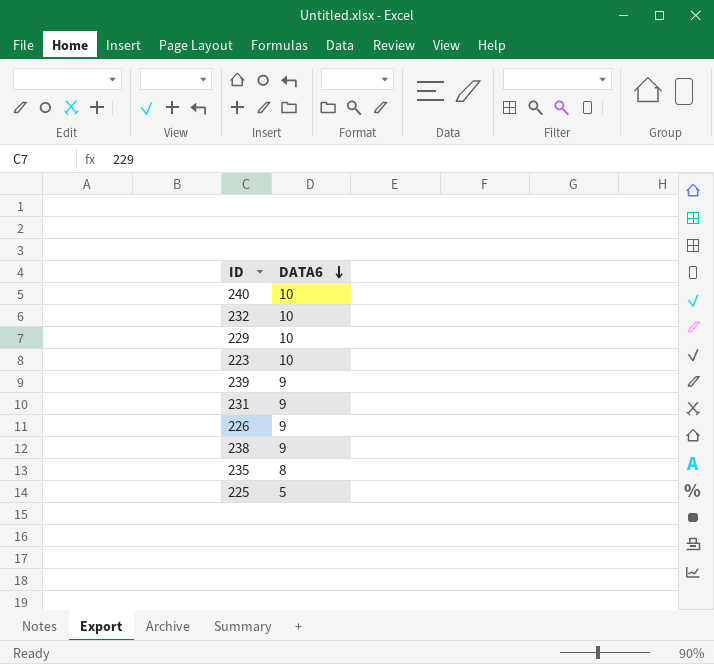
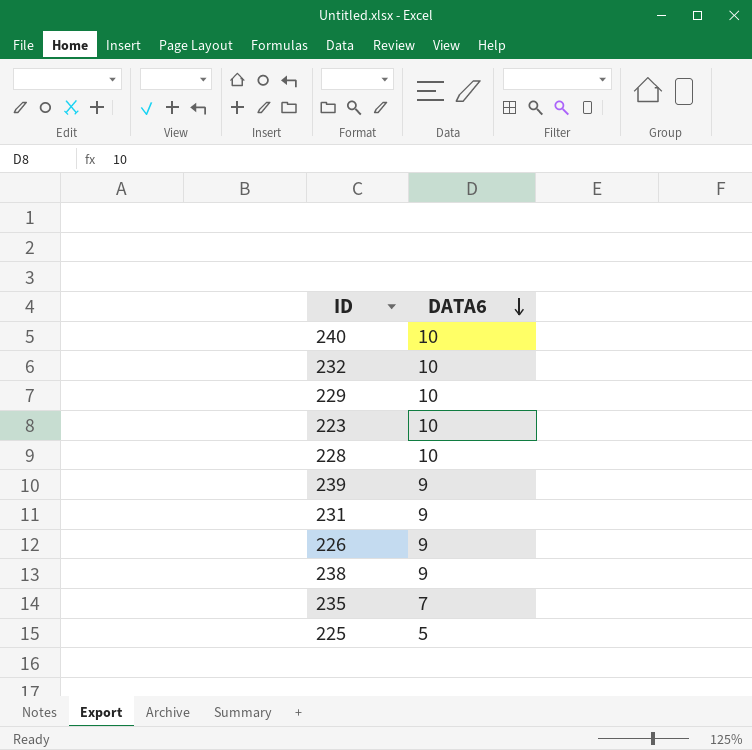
row 228: none -> 10
235 | DATA6: 8 -> 7

